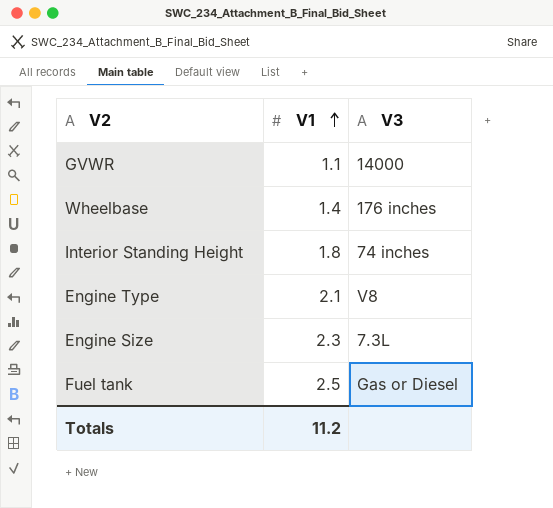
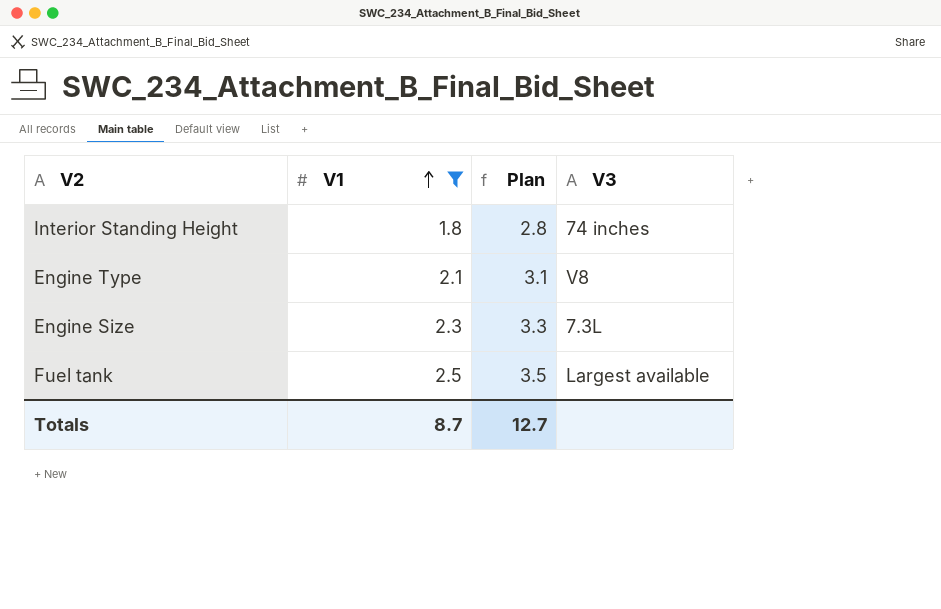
filter: none -> V1 >= 1.8
column Plan | formula: none -> [V1] + 1
Fuel tank | V3: Gas or Diesel -> Largest available
Totals | V1: 11.2 -> 8.7

